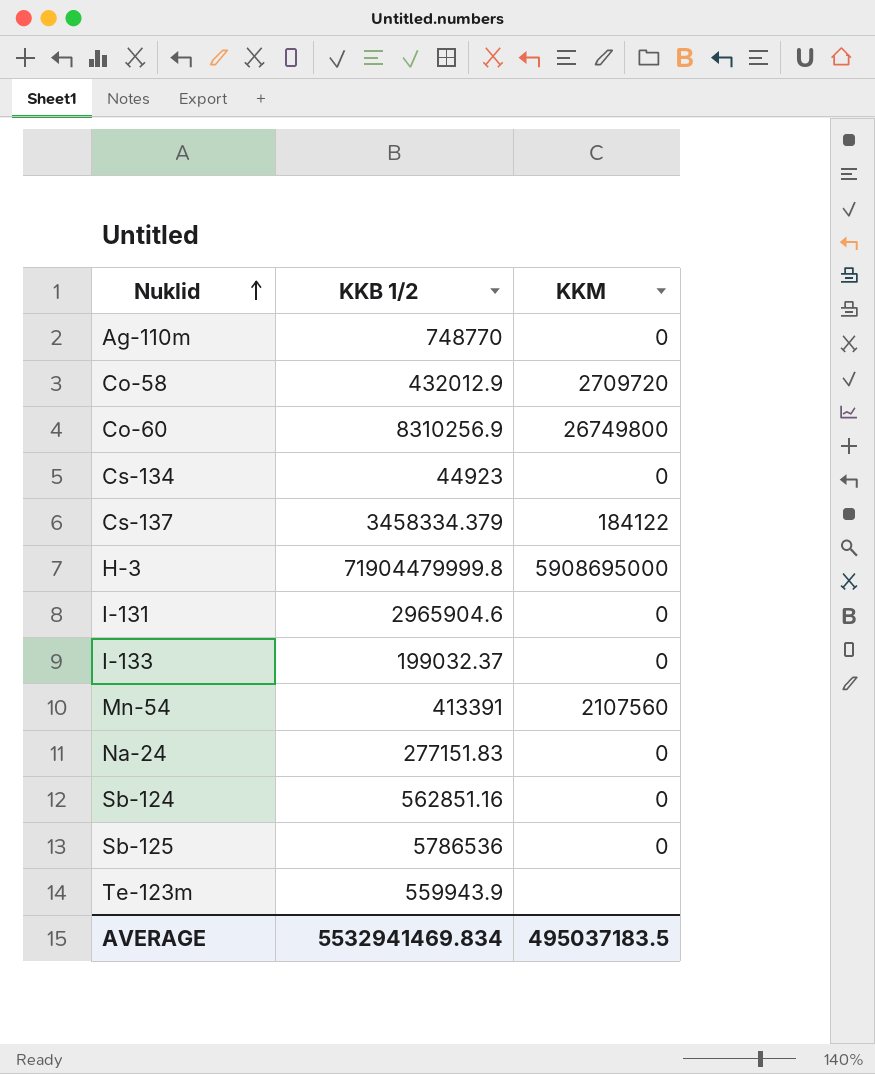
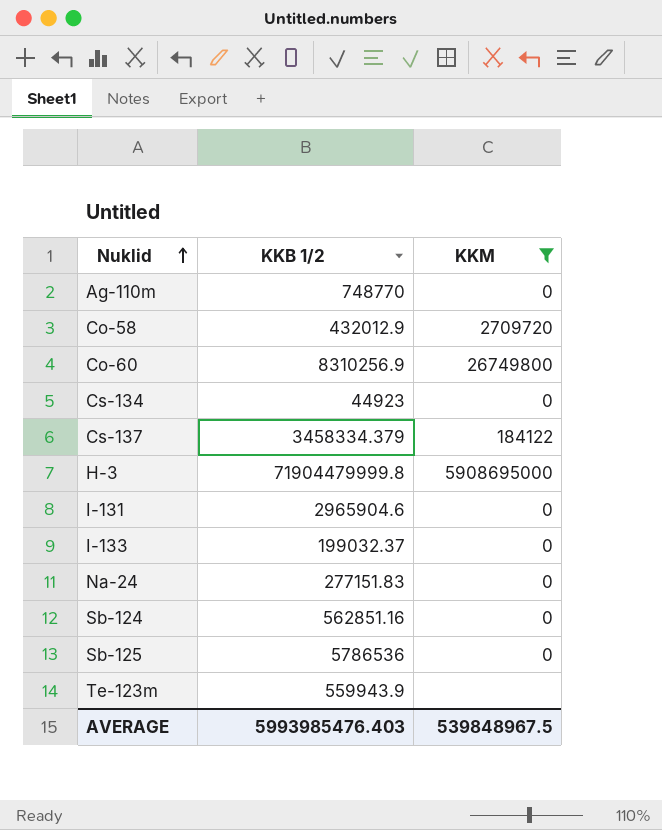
filter: none -> KKM != 2107560
AVERAGE | KKB 1/2: 5532941469.834 -> 5993985476.403
AVERAGE | KKM: 495037183.5 -> 539848967.5

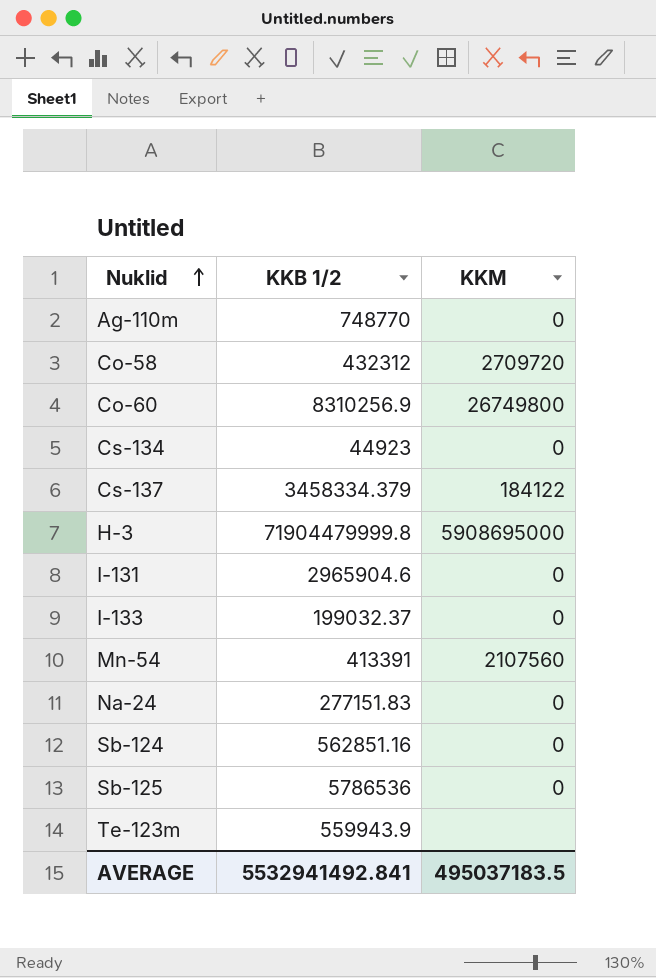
filter: KKM != 2107560 -> none
Co-58 | KKB 1/2: 432012.9 -> 432312
AVERAGE | KKB 1/2: 5993985476.403 -> 5532941492.841
AVERAGE | KKM: 539848967.5 -> 495037183.5

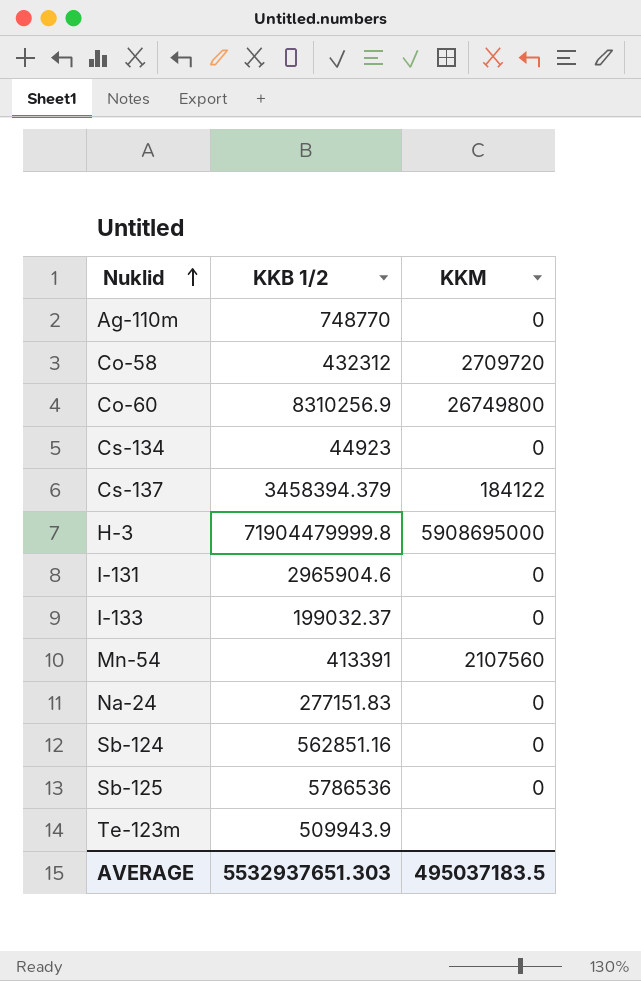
Cs-137 | KKB 1/2: 3458334.379 -> 3458394.379
Te-123m | KKB 1/2: 559943.9 -> 509943.9
AVERAGE | KKB 1/2: 5532941492.841 -> 5532937651.303

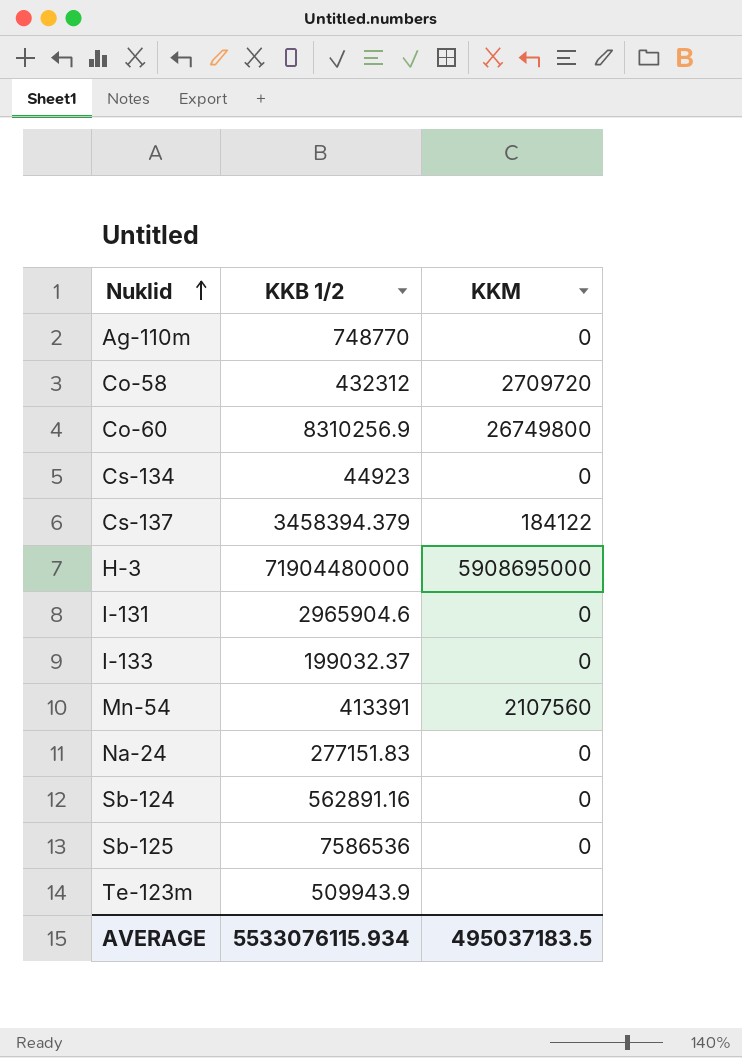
H-3 | KKB 1/2: 71904479999.8 -> 71904480000
Sb-124 | KKB 1/2: 562851.16 -> 562891.16
Sb-125 | KKB 1/2: 5786536 -> 7586536
AVERAGE | KKB 1/2: 5532937651.303 -> 5533076115.934

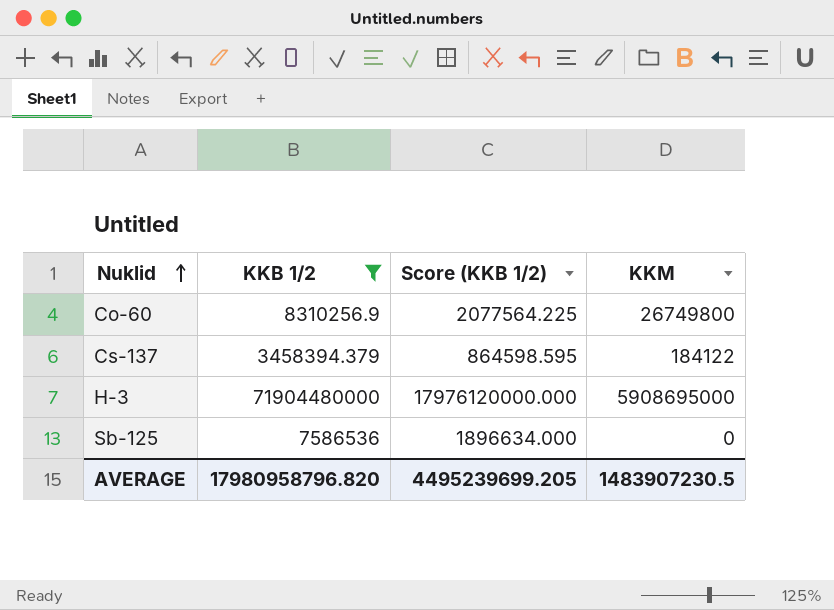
filter: none -> KKB 1/2 >= 3458394.379
column Score (KKB 1/2) | formula: none -> [KKB 1/2] * 0.25
AVERAGE | KKB 1/2: 5533076115.934 -> 17980958796.820
AVERAGE | KKM: 495037183.5 -> 1483907230.5

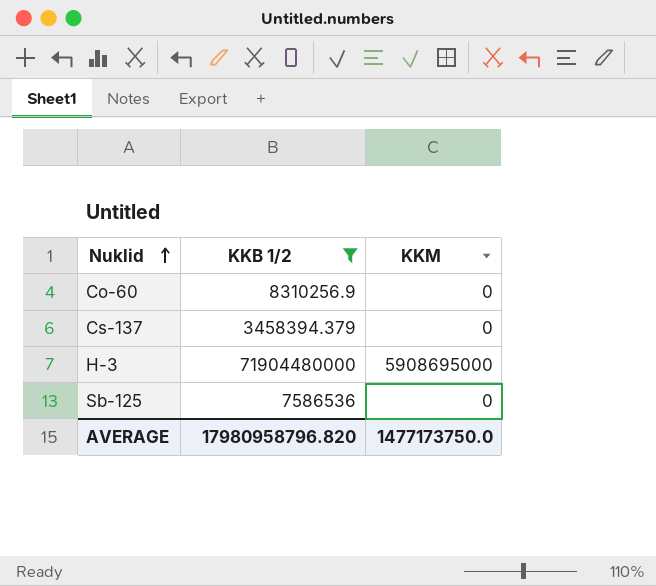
column Score (KKB 1/2) | formula: [KKB 1/2] * 0.25 -> none
Co-60 | KKM: 26749800 -> 0
Cs-137 | KKM: 184122 -> 0
AVERAGE | KKM: 1483907230.5 -> 1477173750.0

